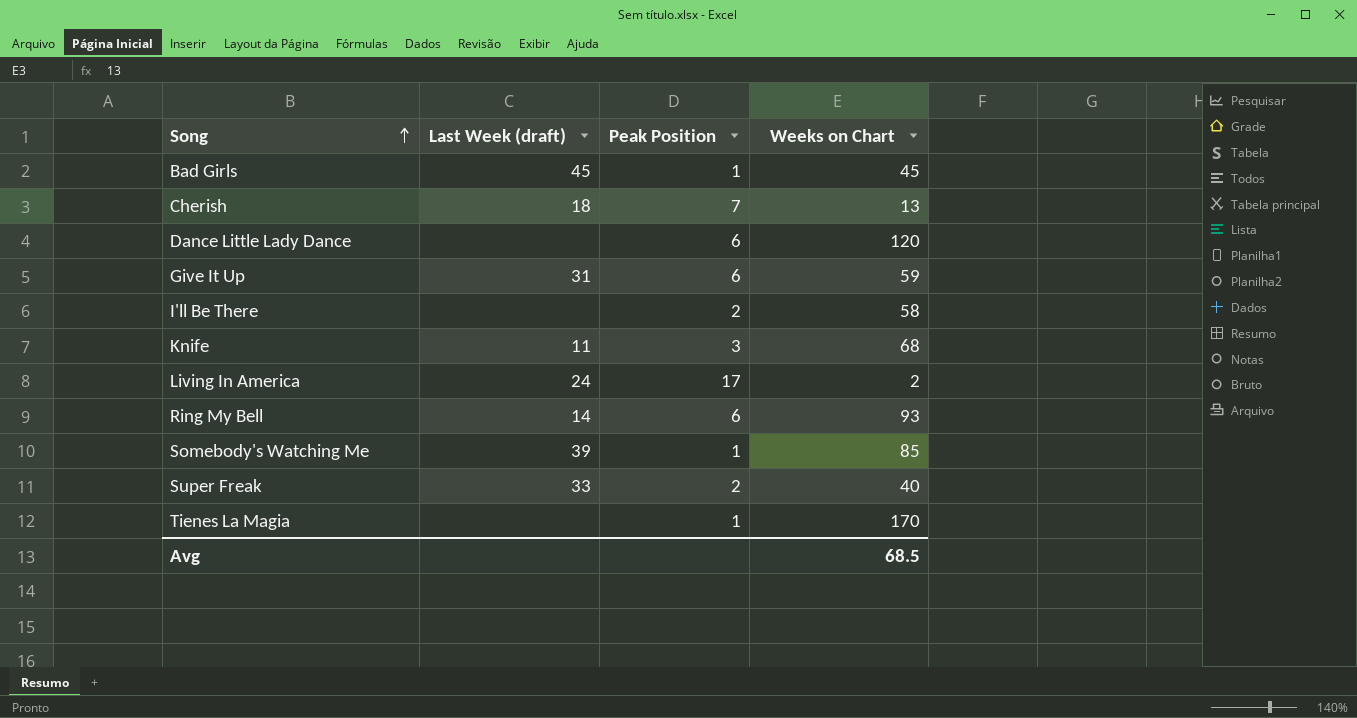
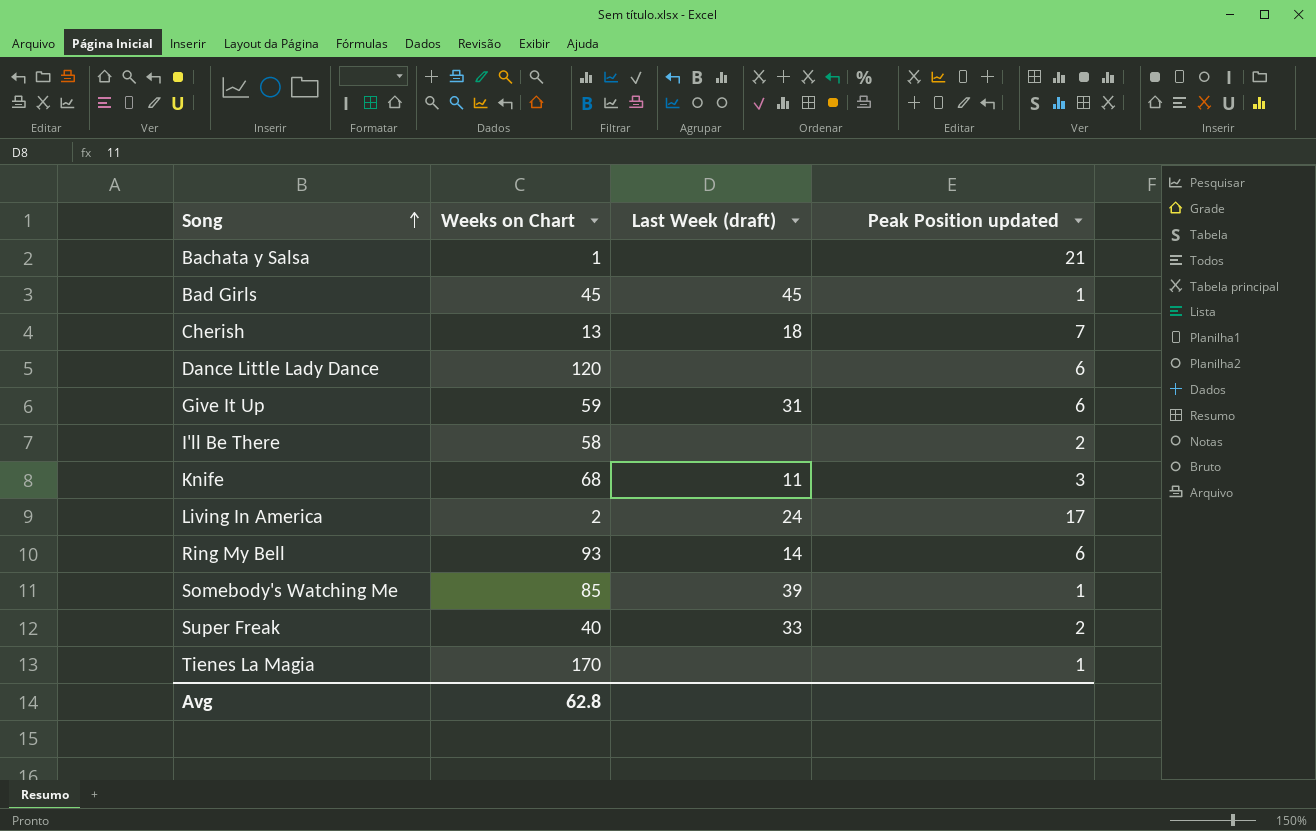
column Weeks on Chart | position: 4 -> 2
column name: Peak Position -> Peak Position updated
row Bachata y Salsa: none -> 1 | none | 21
Avg | Weeks on Chart: 68.5 -> 62.8

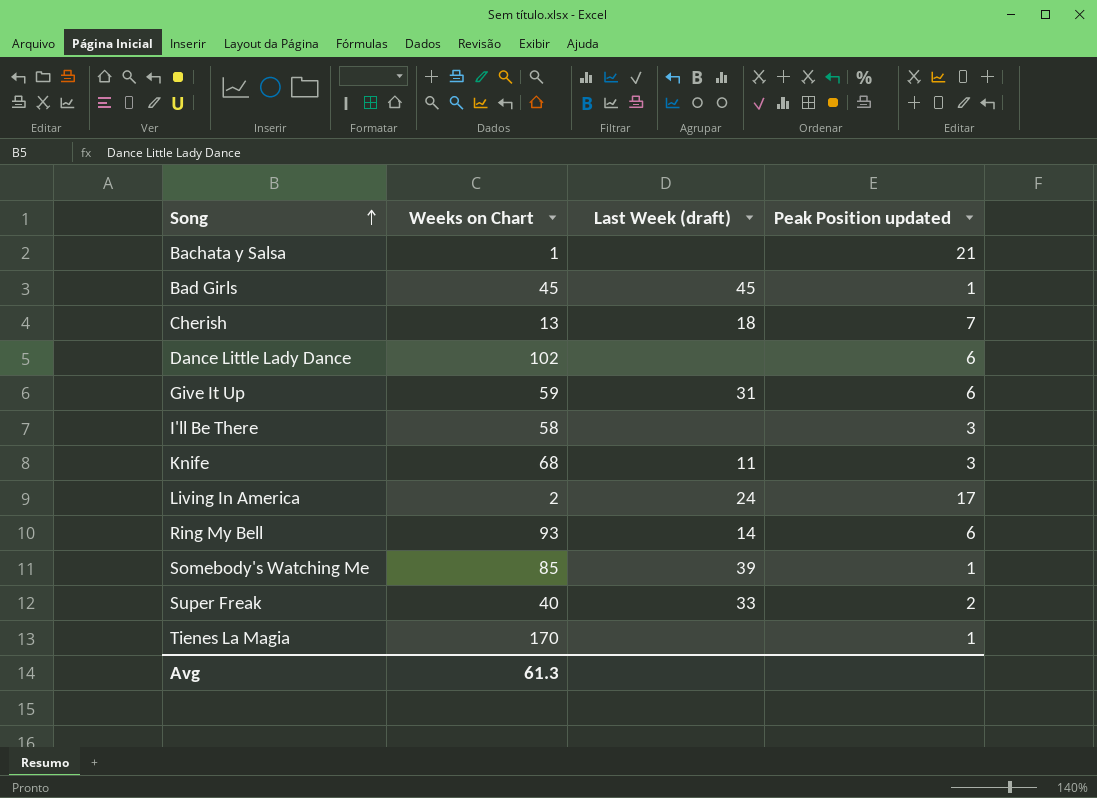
Dance Little Lady Dance | Weeks on Chart: 120 -> 102
I'll Be There | Peak Position updated: 2 -> 3
Avg | Weeks on Chart: 62.8 -> 61.3

